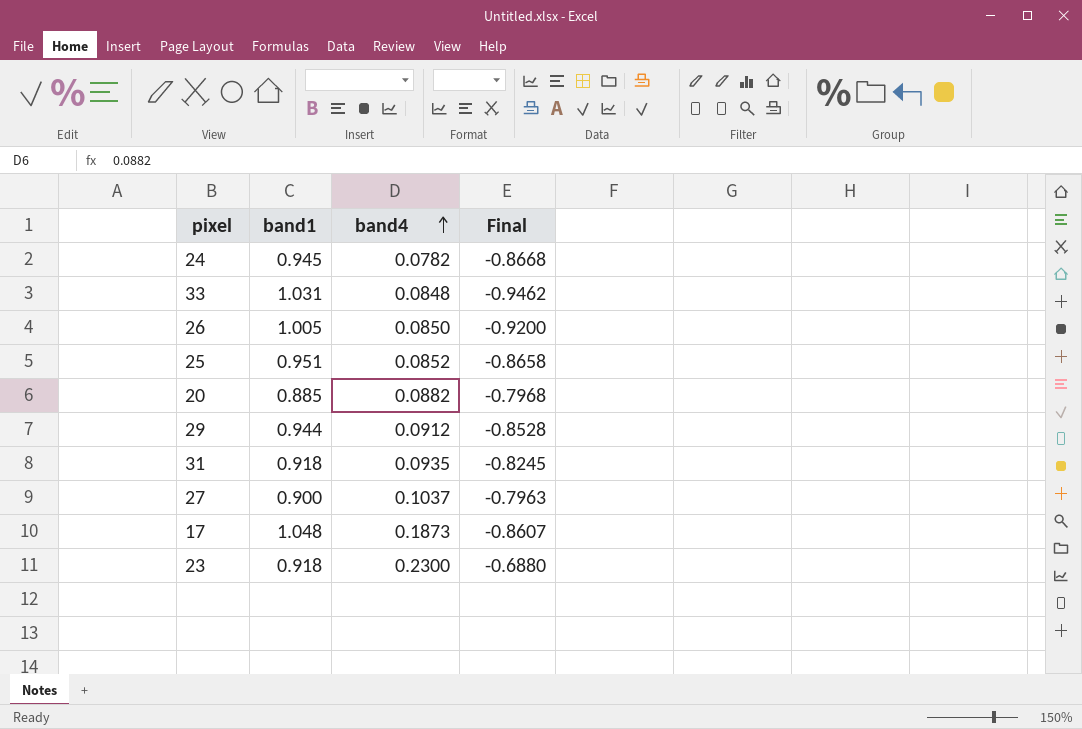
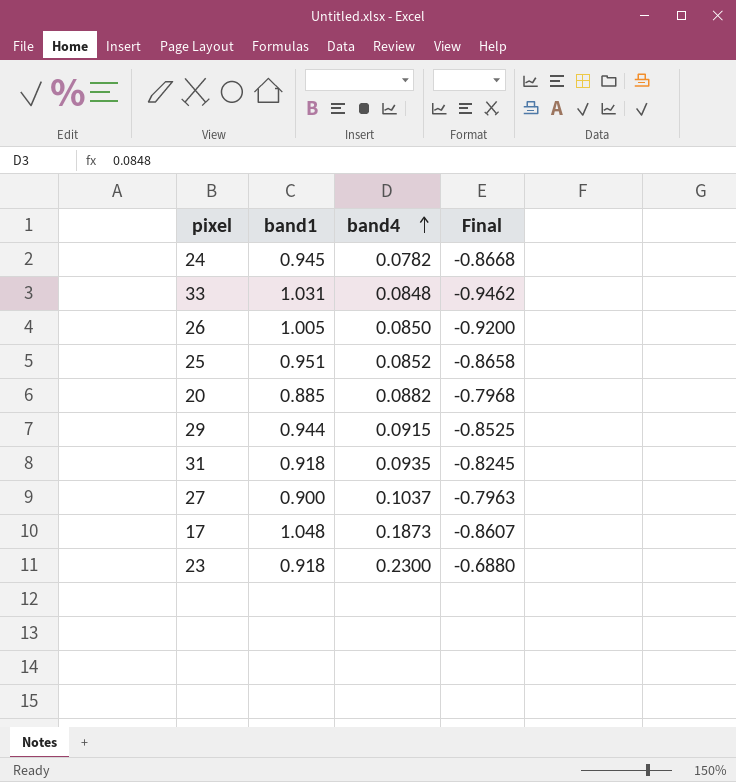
29 | band4: 0.0912 -> 0.0915
29 | Final: -0.8528 -> -0.8525

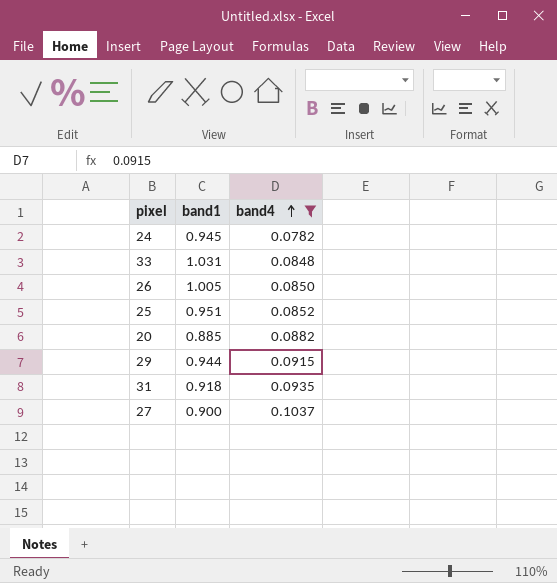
filter: none -> band4 <= 0.1037
column Final | formula: [band4] - [band1] -> none

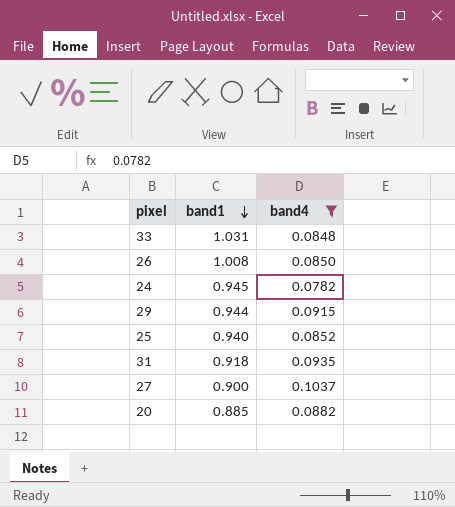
row order: band4 ascending -> band1 descending
26 | band1: 1.005 -> 1.008
25 | band1: 0.951 -> 0.940

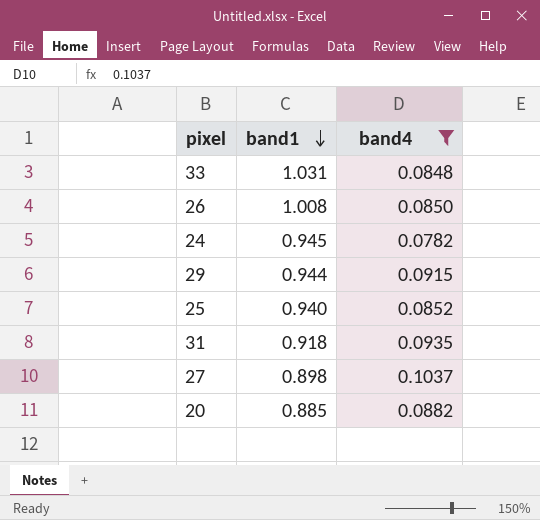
27 | band1: 0.900 -> 0.898

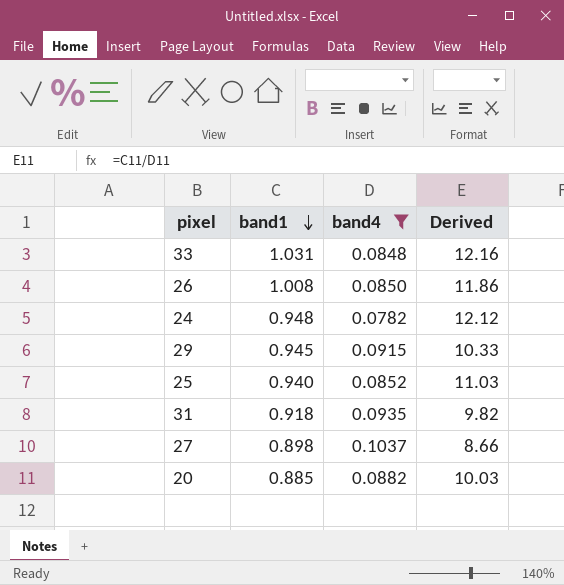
column Derived | formula: none -> [band1] / [band4]
24 | band1: 0.945 -> 0.948
29 | band1: 0.944 -> 0.945

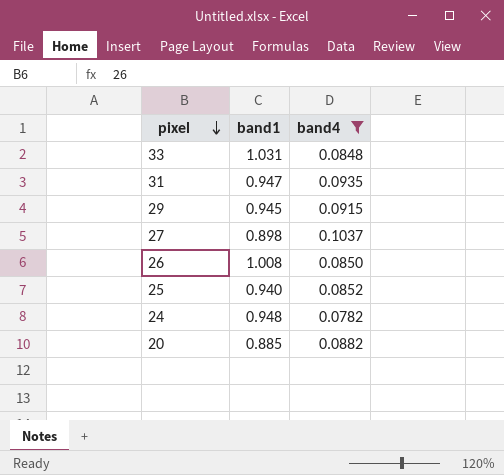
row order: band1 descending -> pixel descending
column Derived | formula: [band1] / [band4] -> none
31 | band1: 0.918 -> 0.947

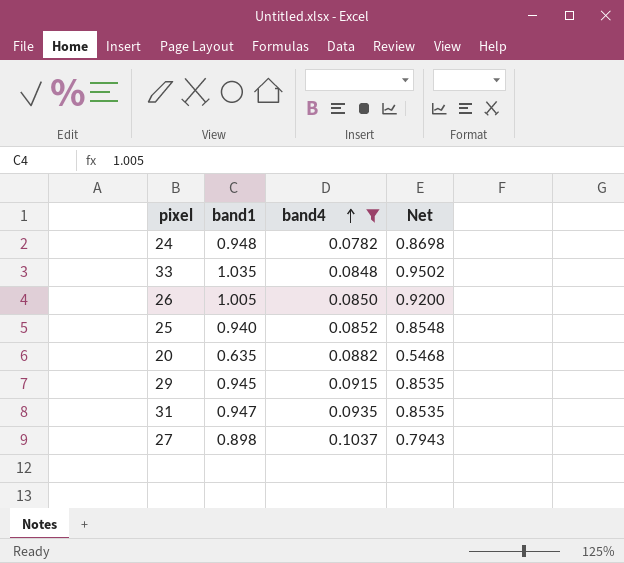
row order: pixel descending -> band4 ascending
column Net | formula: none -> [band1] - [band4]
33 | band1: 1.031 -> 1.035
26 | band1: 1.008 -> 1.005
20 | band1: 0.885 -> 0.635

